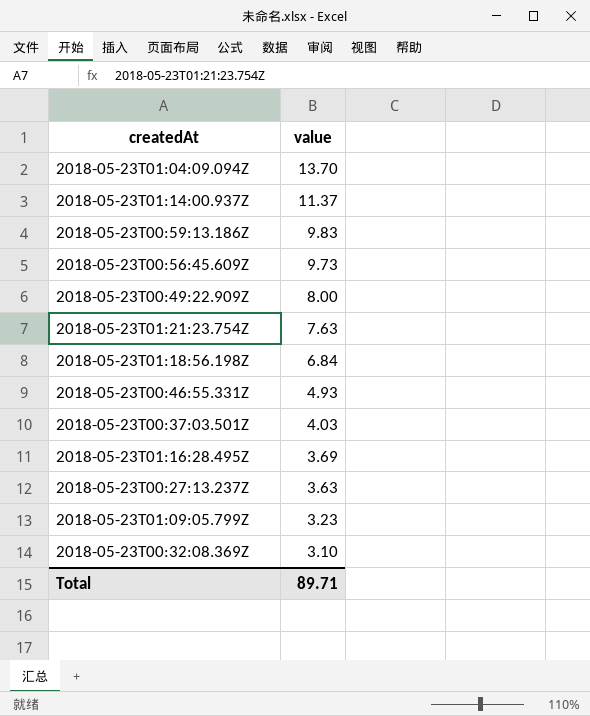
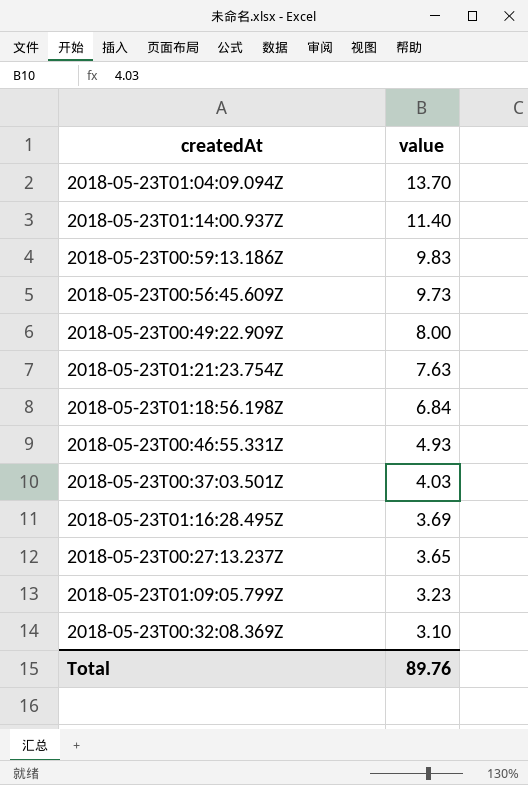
2018-05-23T01:14:00.937Z | value: 11.37 -> 11.40
2018-05-23T00:27:13.237Z | value: 3.63 -> 3.65
Total | value: 89.71 -> 89.76

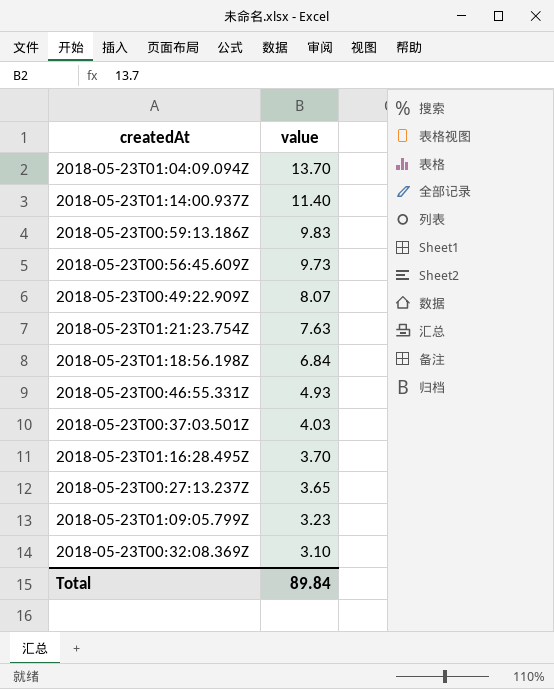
2018-05-23T00:49:22.909Z | value: 8.00 -> 8.07
2018-05-23T01:16:28.495Z | value: 3.69 -> 3.70
Total | value: 89.76 -> 89.84

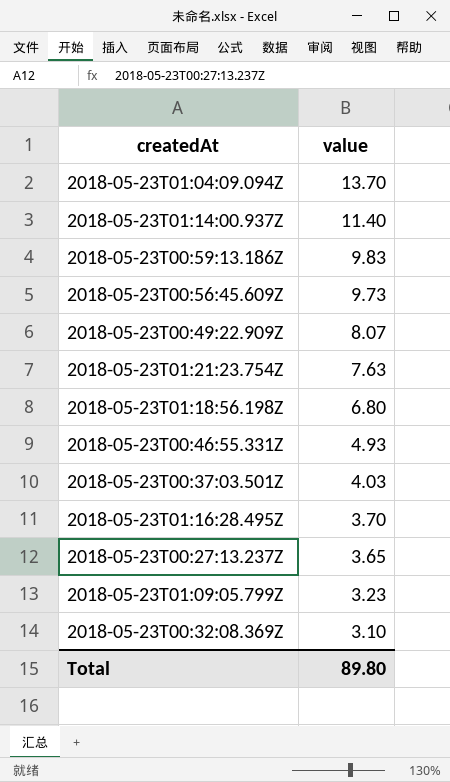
2018-05-23T01:18:56.198Z | value: 6.84 -> 6.80
Total | value: 89.84 -> 89.80

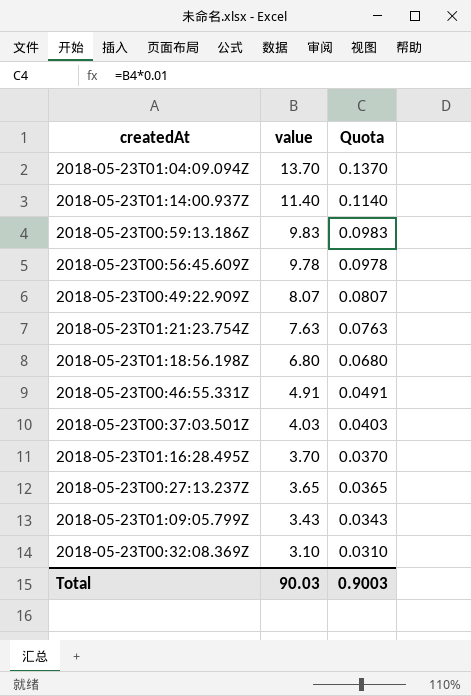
column Quota | formula: none -> [value] * 0.01
2018-05-23T00:56:45.609Z | value: 9.73 -> 9.78
2018-05-23T00:46:55.331Z | value: 4.93 -> 4.91
2018-05-23T01:09:05.799Z | value: 3.23 -> 3.43
Total | value: 89.80 -> 90.03

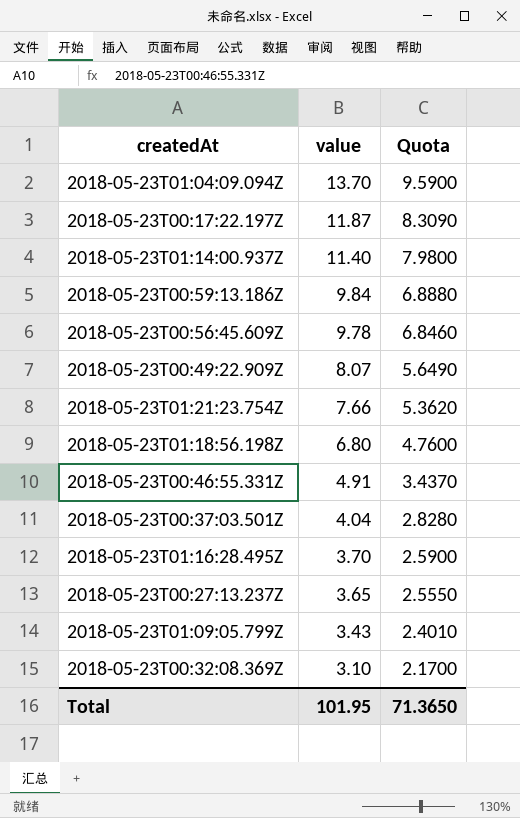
column Quota | formula: [value] * 0.01 -> [value] * 0.7
row 2018-05-23T00:17:22.197Z: none -> 11.87 | 8.3090
2018-05-23T00:59:13.186Z | value: 9.83 -> 9.84
2018-05-23T01:21:23.754Z | value: 7.63 -> 7.66
2018-05-23T00:37:03.501Z | value: 4.03 -> 4.04
Total | value: 90.03 -> 101.95
Total | Quota: 0.9003 -> 71.3650

